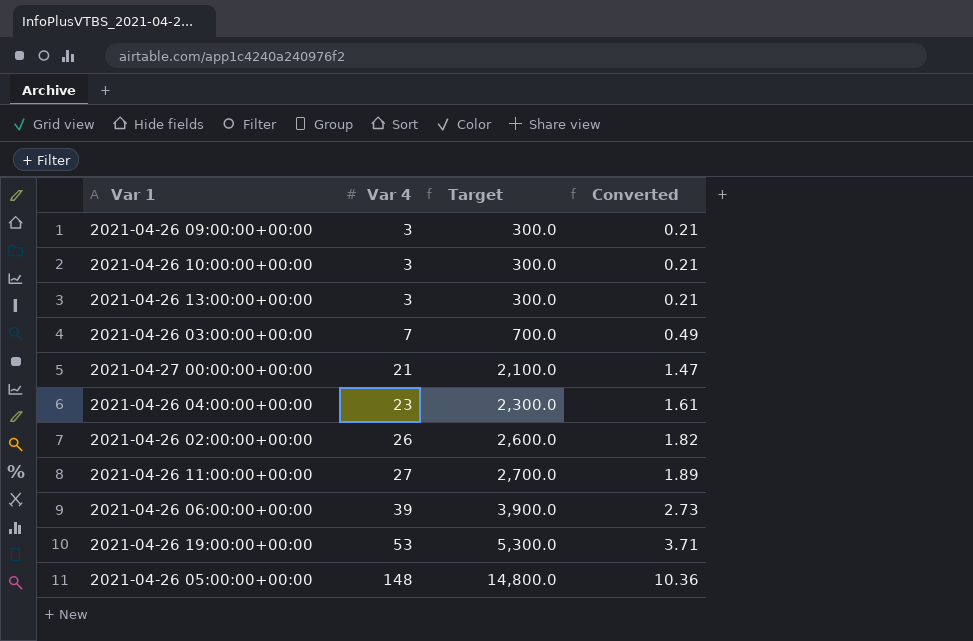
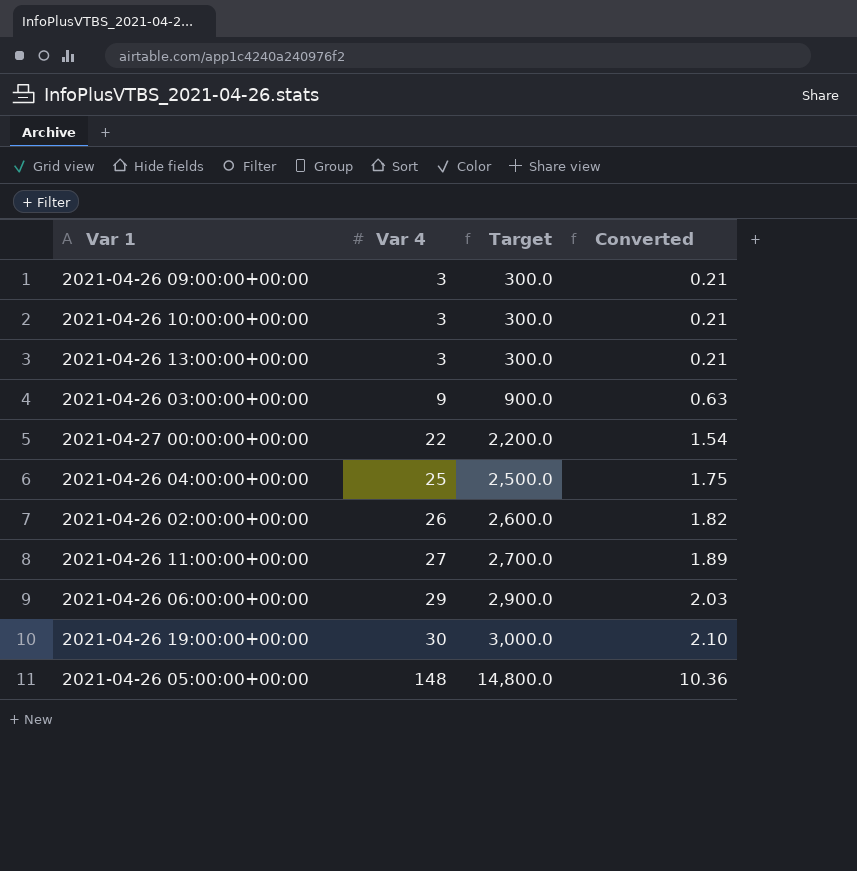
2021-04-26 03:00:00+00:00 | Var 4: 7 -> 9
2021-04-26 03:00:00+00:00 | Target: 700.0 -> 900.0
2021-04-26 03:00:00+00:00 | Converted: 0.49 -> 0.63
2021-04-27 00:00:00+00:00 | Var 4: 21 -> 22
2021-04-27 00:00:00+00:00 | Target: 2,100.0 -> 2,200.0
2021-04-27 00:00:00+00:00 | Converted: 1.47 -> 1.54
2021-04-26 04:00:00+00:00 | Var 4: 23 -> 25
2021-04-26 04:00:00+00:00 | Target: 2,300.0 -> 2,500.0
2021-04-26 04:00:00+00:00 | Converted: 1.61 -> 1.75
2021-04-26 06:00:00+00:00 | Var 4: 39 -> 29
2021-04-26 06:00:00+00:00 | Target: 3,900.0 -> 2,900.0
2021-04-26 06:00:00+00:00 | Converted: 2.73 -> 2.03
2021-04-26 19:00:00+00:00 | Var 4: 53 -> 30
2021-04-26 19:00:00+00:00 | Target: 5,300.0 -> 3,000.0
2021-04-26 19:00:00+00:00 | Converted: 3.71 -> 2.10

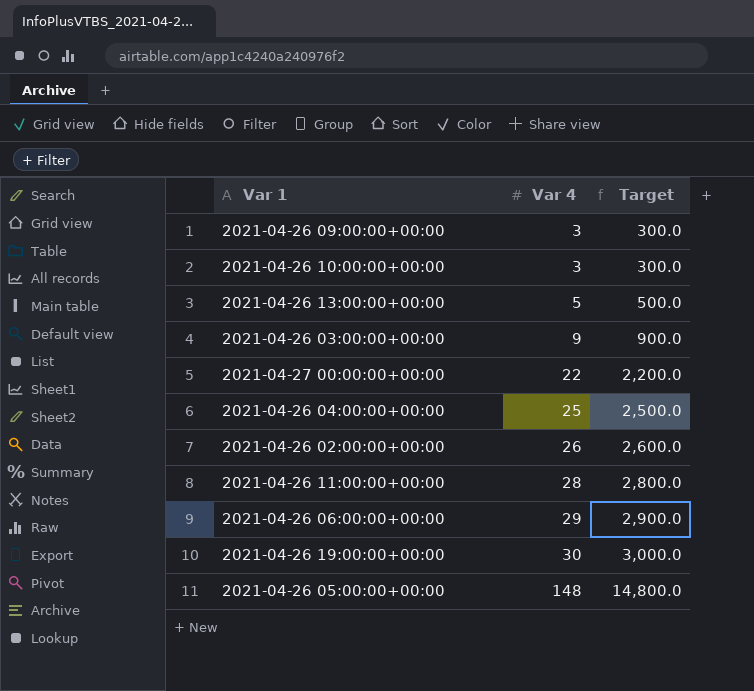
column Converted | formula: [Var 4] * 0.07 -> none
2021-04-26 13:00:00+00:00 | Var 4: 3 -> 5
2021-04-26 13:00:00+00:00 | Target: 300.0 -> 500.0
2021-04-26 11:00:00+00:00 | Var 4: 27 -> 28
2021-04-26 11:00:00+00:00 | Target: 2,700.0 -> 2,800.0

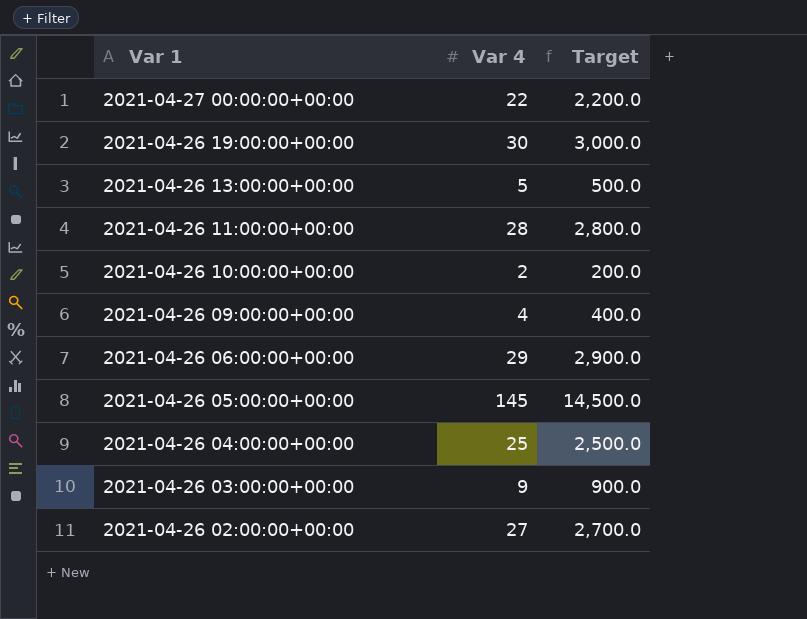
row order: Var 4 ascending -> Var 1 descending
2021-04-26 10:00:00+00:00 | Var 4: 3 -> 2
2021-04-26 10:00:00+00:00 | Target: 300.0 -> 200.0
2021-04-26 09:00:00+00:00 | Var 4: 3 -> 4
2021-04-26 09:00:00+00:00 | Target: 300.0 -> 400.0
2021-04-26 05:00:00+00:00 | Var 4: 148 -> 145
2021-04-26 05:00:00+00:00 | Target: 14,800.0 -> 14,500.0
2021-04-26 02:00:00+00:00 | Var 4: 26 -> 27
2021-04-26 02:00:00+00:00 | Target: 2,600.0 -> 2,700.0

